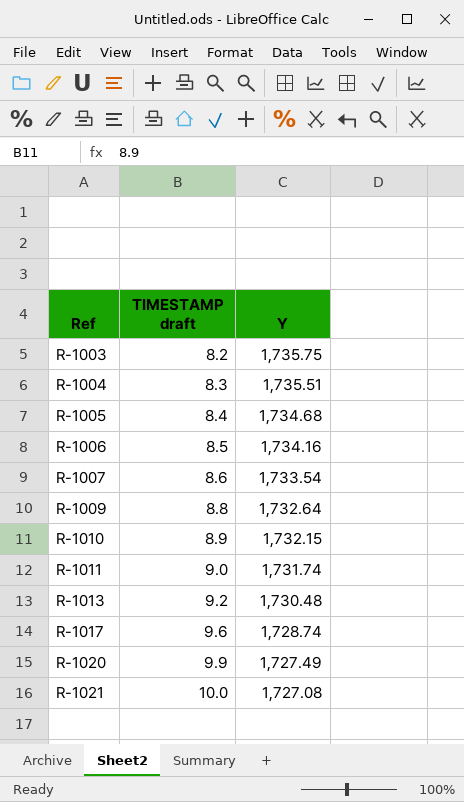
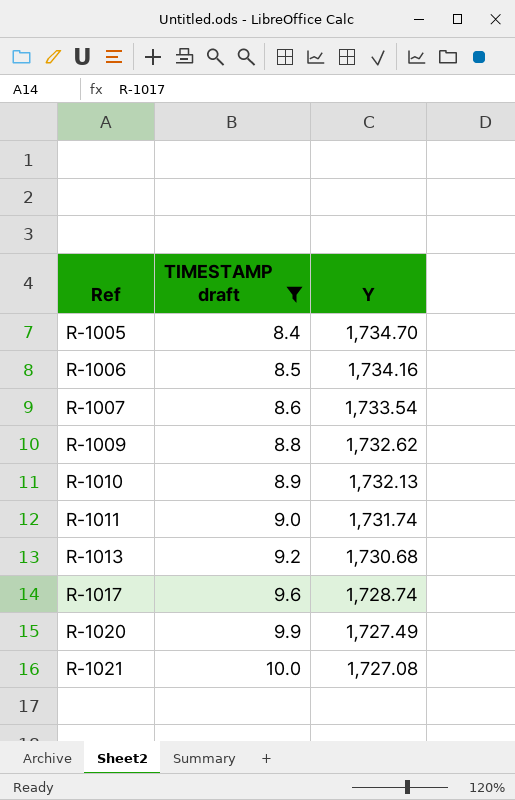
filter: none -> TIMESTAMP draft >= 8.4
R-1005 | Y: 1,734.68 -> 1,734.70
R-1009 | Y: 1,732.64 -> 1,732.62
R-1010 | Y: 1,732.15 -> 1,732.13
R-1013 | Y: 1,730.48 -> 1,730.68

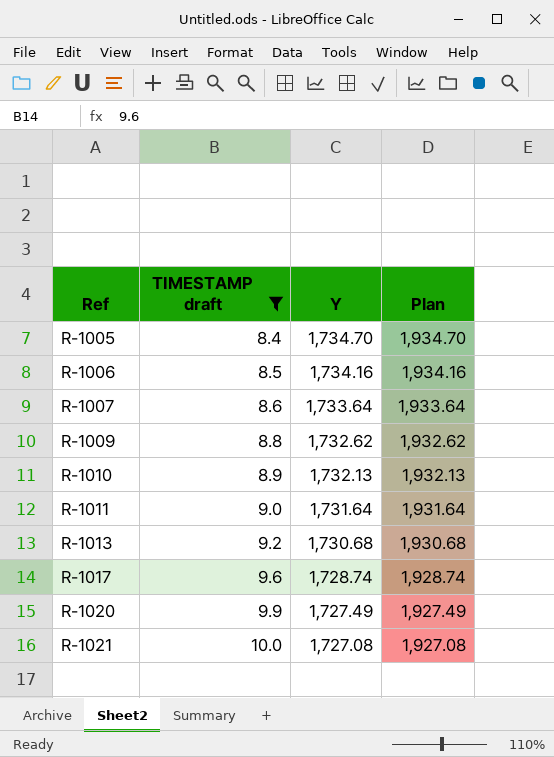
column Plan | formula: none -> [Y] + 200
R-1007 | Y: 1,733.54 -> 1,733.64
R-1011 | Y: 1,731.74 -> 1,731.64

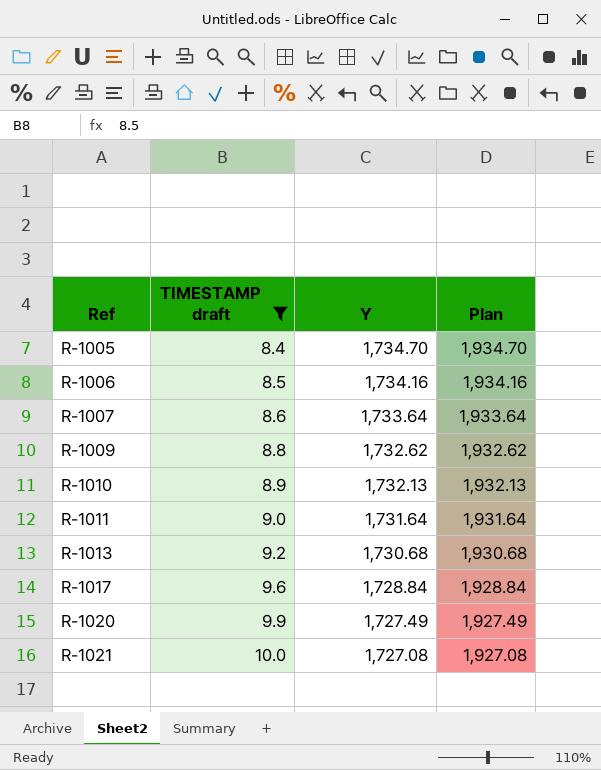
R-1017 | Y: 1,728.74 -> 1,728.84
R-1017 | Plan: 1,928.74 -> 1,928.84

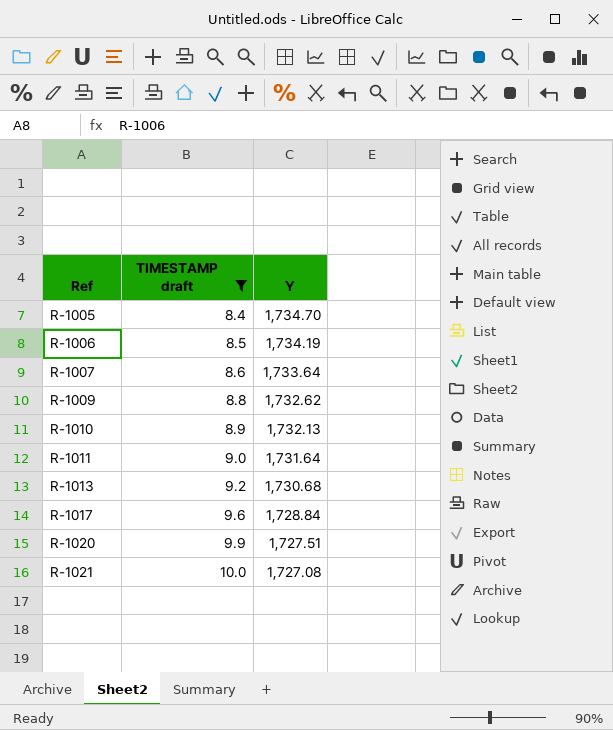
column Plan | formula: [Y] + 200 -> none
R-1006 | Y: 1,734.16 -> 1,734.19
R-1020 | Y: 1,727.49 -> 1,727.51

